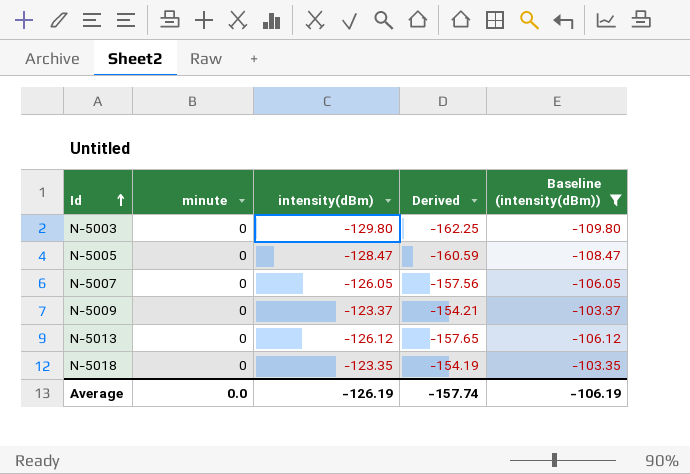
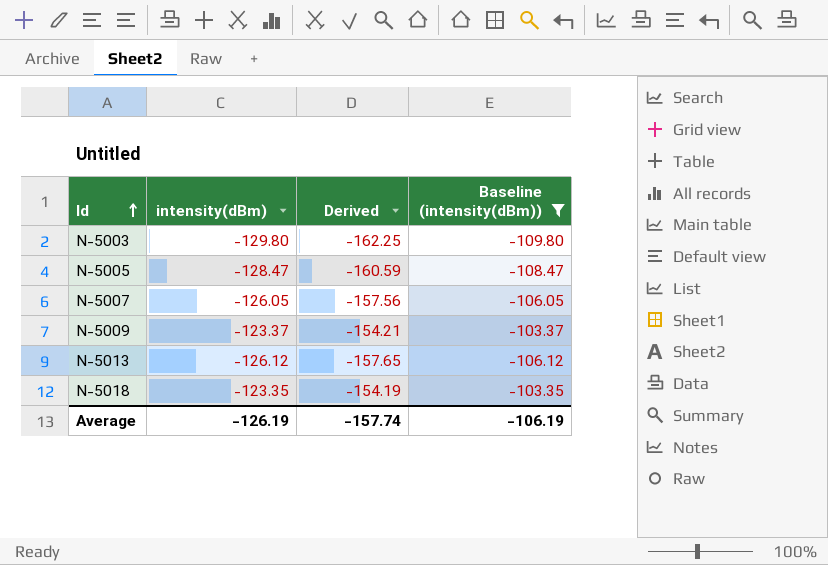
column minute | position: 2 -> none

